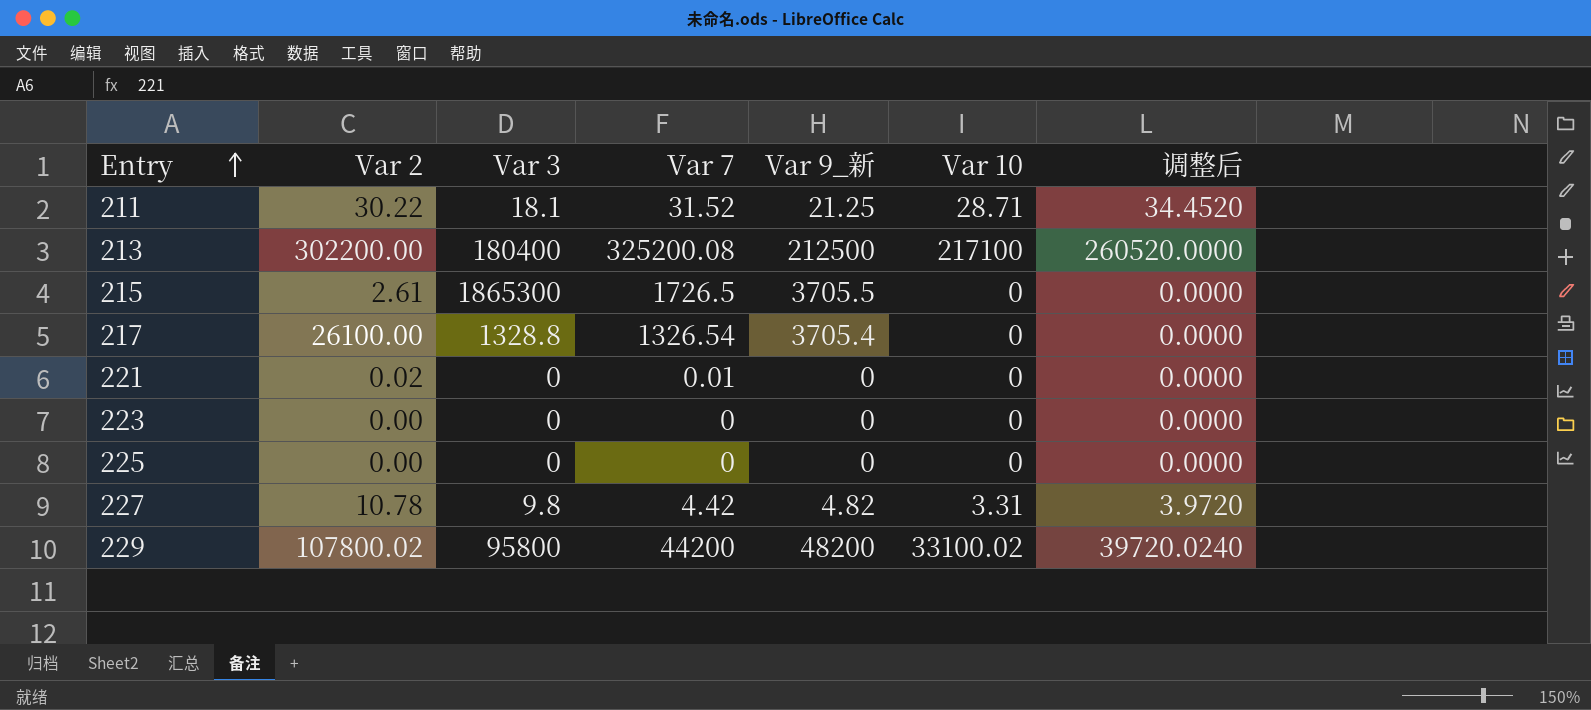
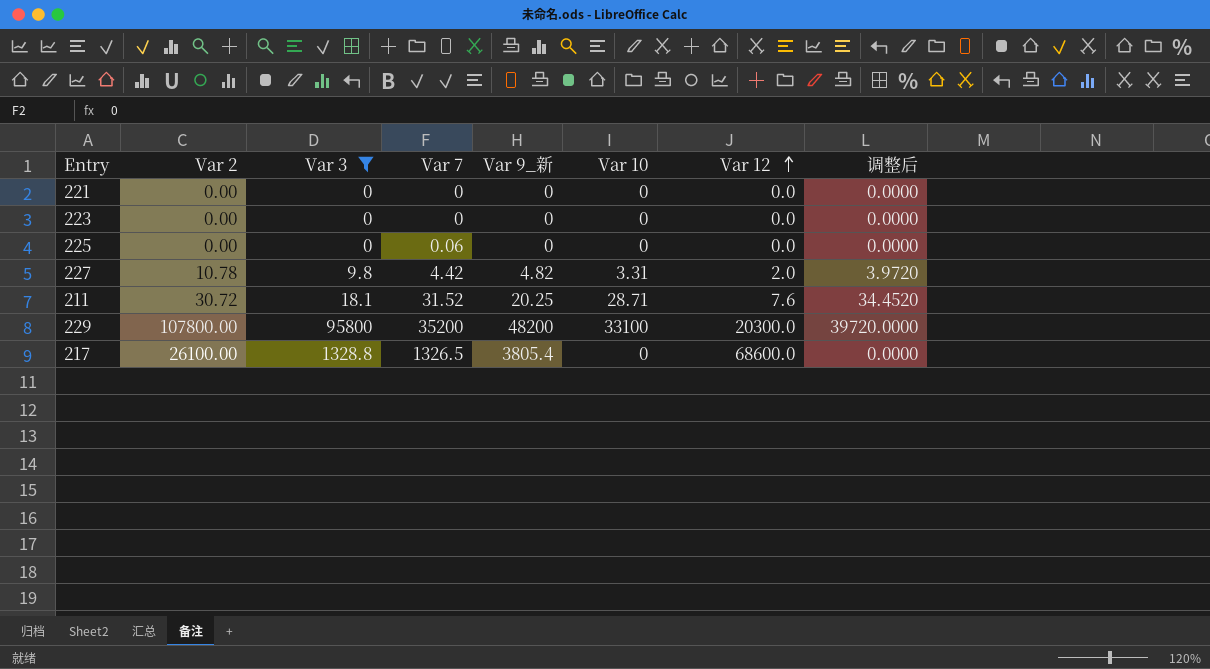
filter: none -> Var 3 <= 95800
row order: Entry ascending -> Var 12 ascending
column Var 12 | position: none -> 7
221 | Var 2: 0.02 -> 0.00
221 | Var 7: 0.01 -> 0
225 | Var 7: 0 -> 0.06
211 | Var 2: 30.22 -> 30.72
211 | Var 9_新: 21.25 -> 20.25
229 | Var 2: 107800.02 -> 107800.00
229 | Var 7: 44200 -> 35200
229 | Var 10: 33100.02 -> 33100
229 | 调整后: 39720.0240 -> 39720.0000
217 | Var 7: 1326.54 -> 1326.5
217 | Var 9_新: 3705.4 -> 3805.4

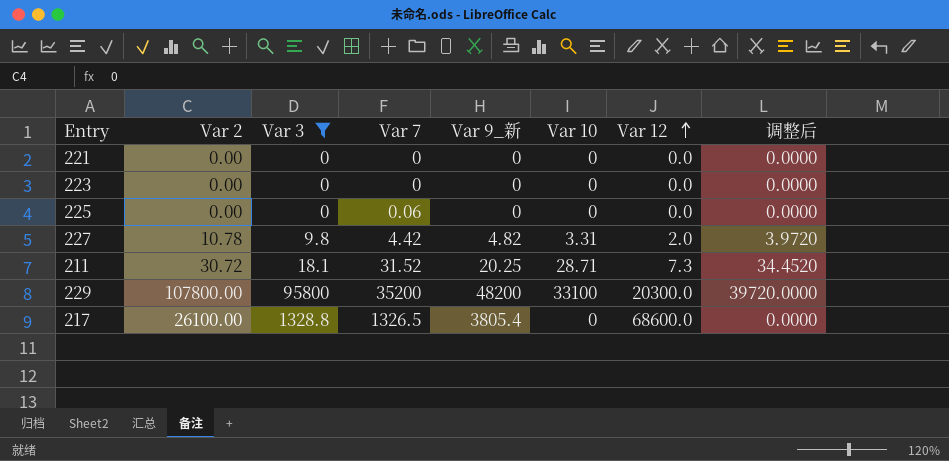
211 | Var 12: 7.6 -> 7.3

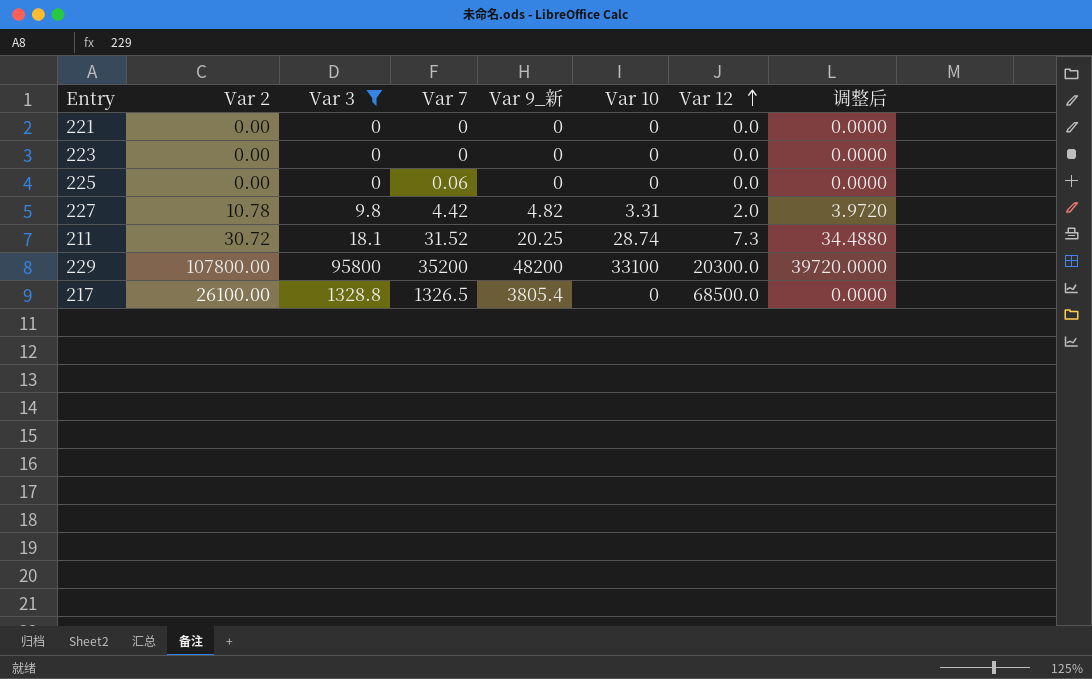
211 | Var 10: 28.71 -> 28.74
211 | 调整后: 34.4520 -> 34.4880
217 | Var 12: 68600.0 -> 68500.0

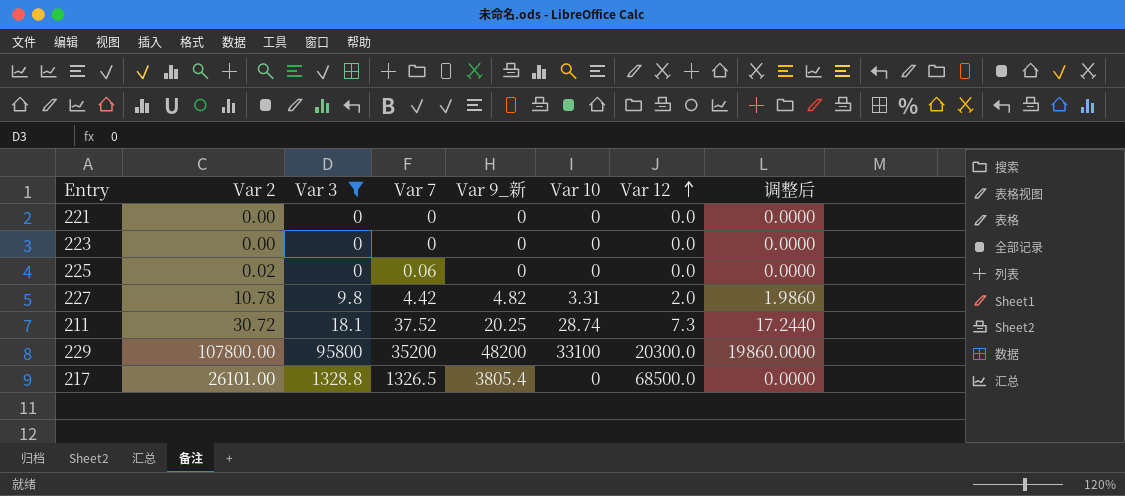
column 调整后 | formula: [Var 10] * 1.2 -> [Var 10] * 0.6
225 | Var 2: 0.00 -> 0.02
211 | Var 7: 31.52 -> 37.52
217 | Var 2: 26100.00 -> 26101.00

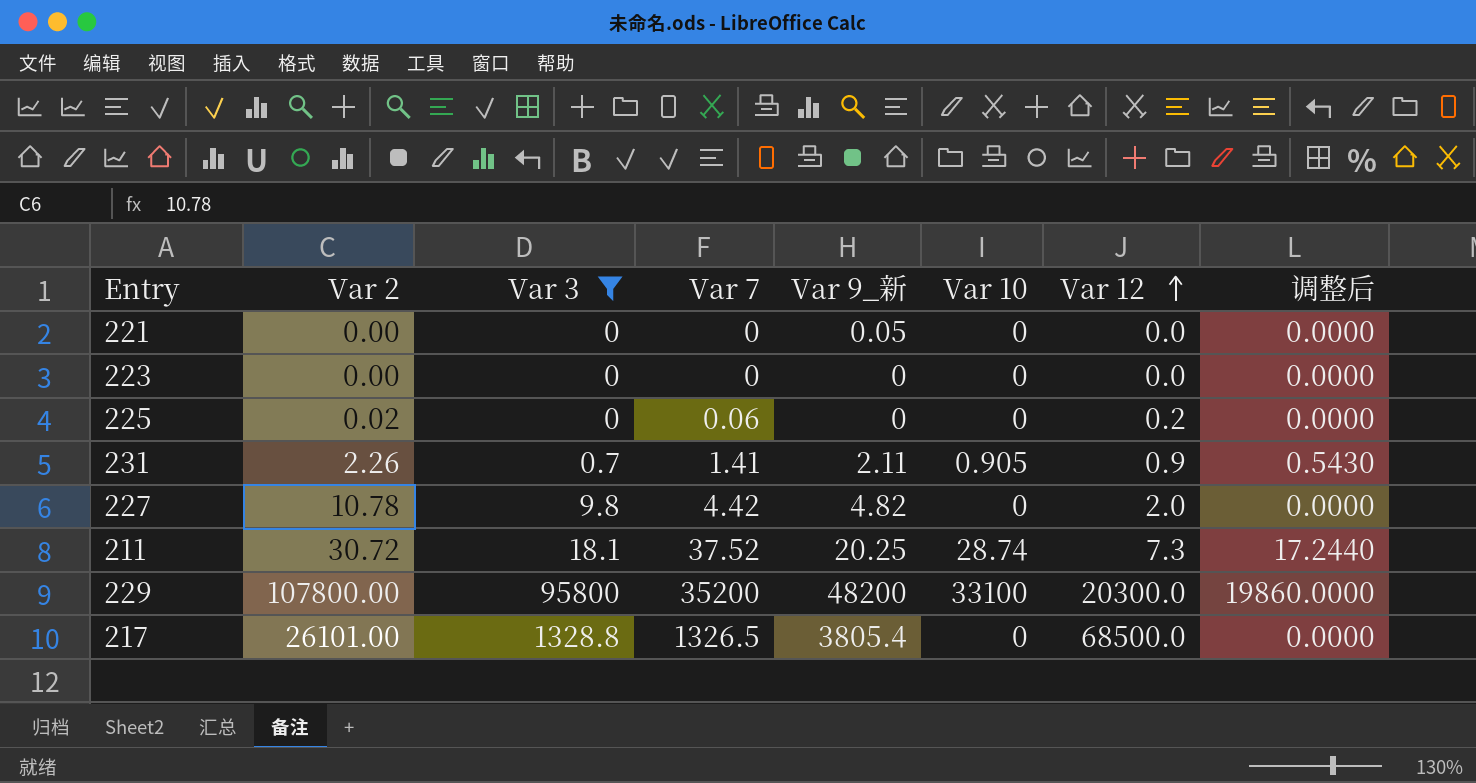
221 | Var 9_新: 0 -> 0.05
225 | Var 12: 0.0 -> 0.2
row 231: none -> 2.26 | 0.7 | 1.41 | 2.11 | 0.905 | 0.9 | 0.5430
227 | Var 10: 3.31 -> 0
227 | 调整后: 1.9860 -> 0.0000

